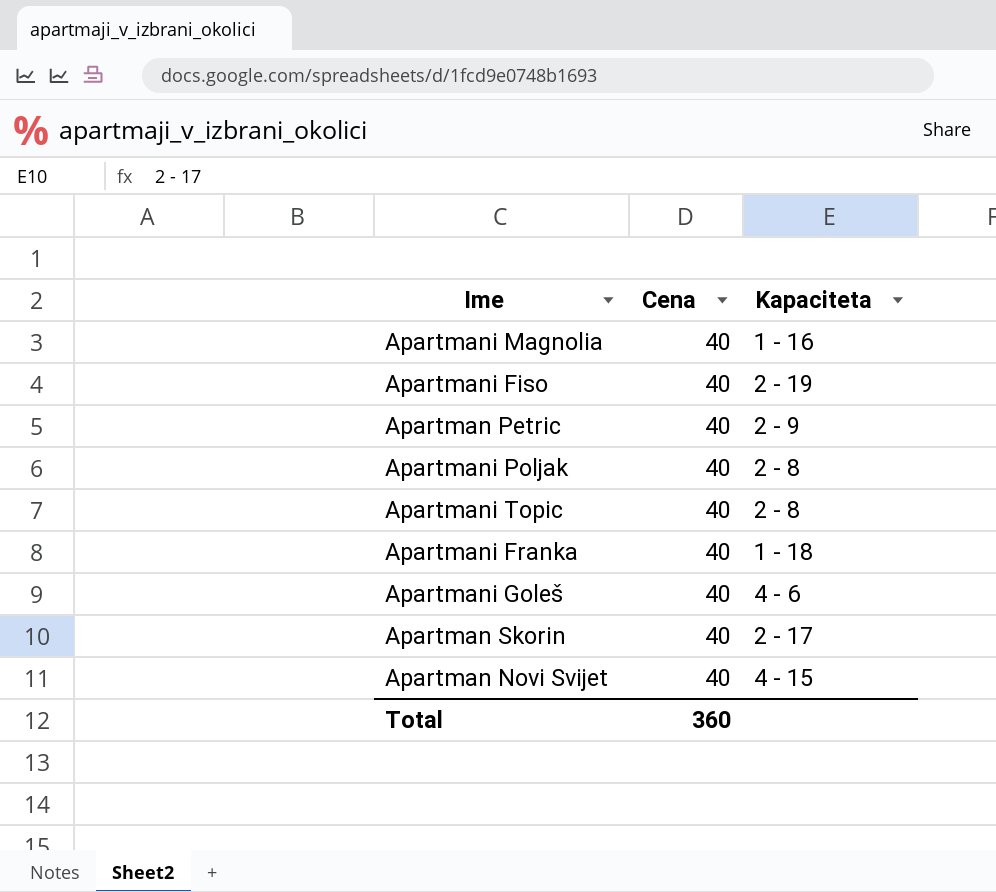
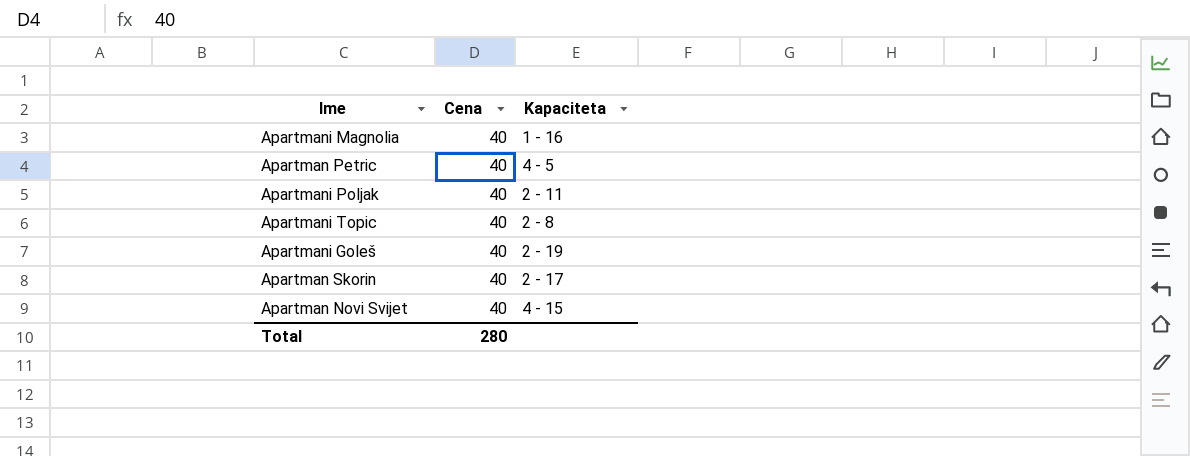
row Apartmani Fiso: 40 | 2 - 19 -> none
row Apartmani Franka: 40 | 1 - 18 -> none
Apartman Petric | Kapaciteta: 2 - 9 -> 4 - 5
Apartmani Poljak | Kapaciteta: 2 - 8 -> 2 - 11
Apartmani Goleš | Kapaciteta: 4 - 6 -> 2 - 19
Total | Cena: 360 -> 280

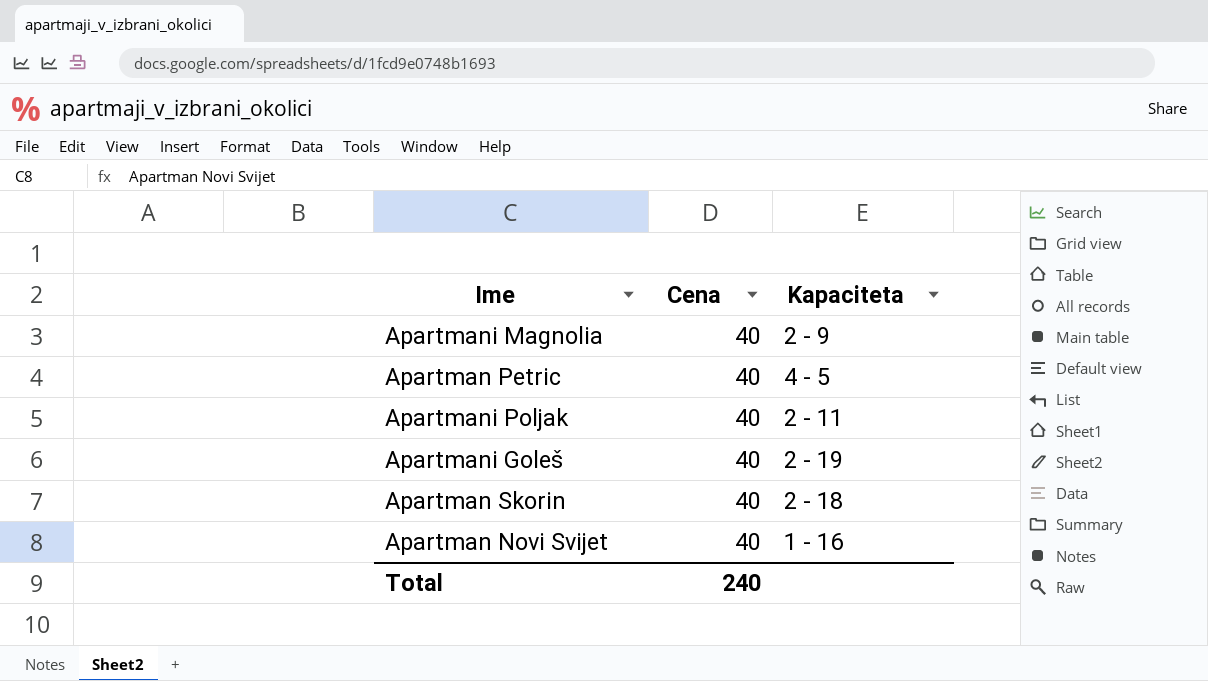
row Apartmani Topic: 40 | 2 - 8 -> none
Apartmani Magnolia | Kapaciteta: 1 - 16 -> 2 - 9
Apartman Skorin | Kapaciteta: 2 - 17 -> 2 - 18
Apartman Novi Svijet | Kapaciteta: 4 - 15 -> 1 - 16
Total | Cena: 280 -> 240

